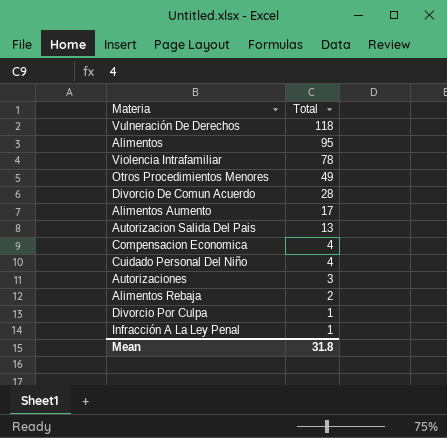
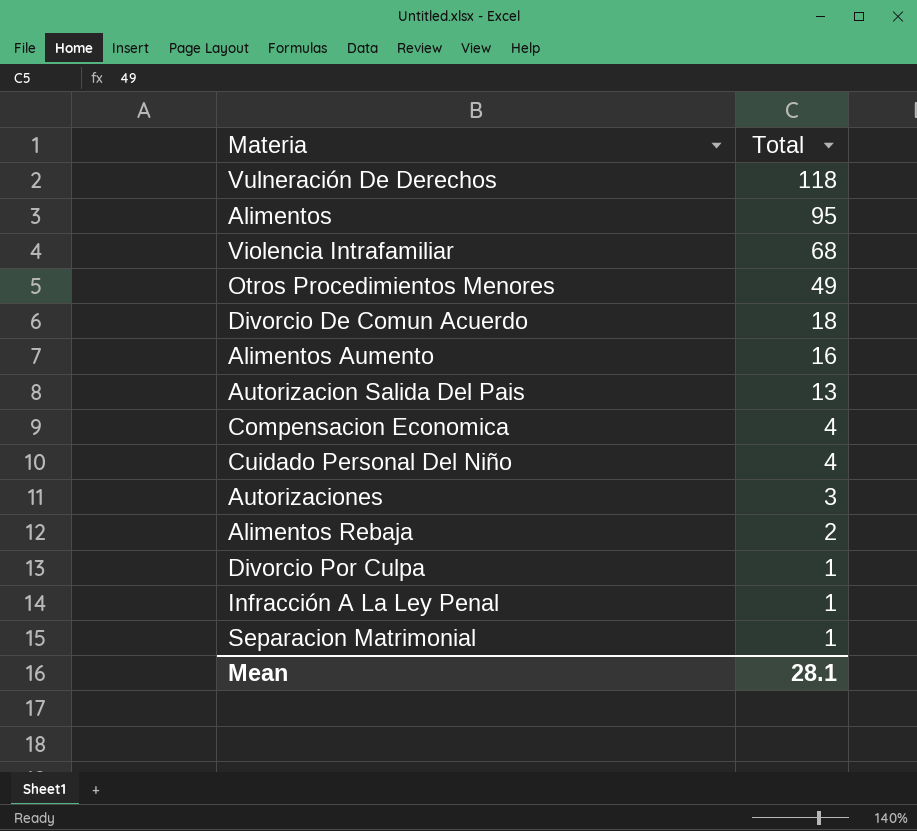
Violencia Intrafamiliar | Total: 78 -> 68
Divorcio De Comun Acuerdo | Total: 28 -> 18
Alimentos Aumento | Total: 17 -> 16
row Separacion Matrimonial: none -> 1
Mean | Total: 31.8 -> 28.1

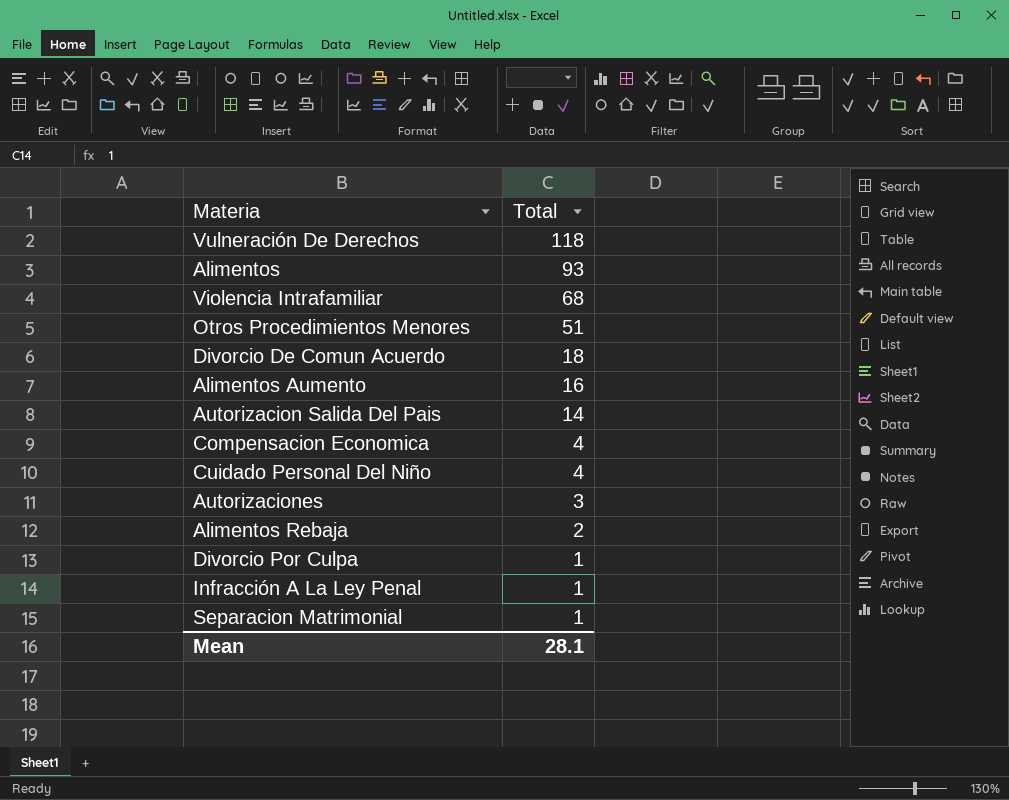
Alimentos | Total: 95 -> 93
Otros Procedimientos Menores | Total: 49 -> 51
Autorizacion Salida Del Pais | Total: 13 -> 14

